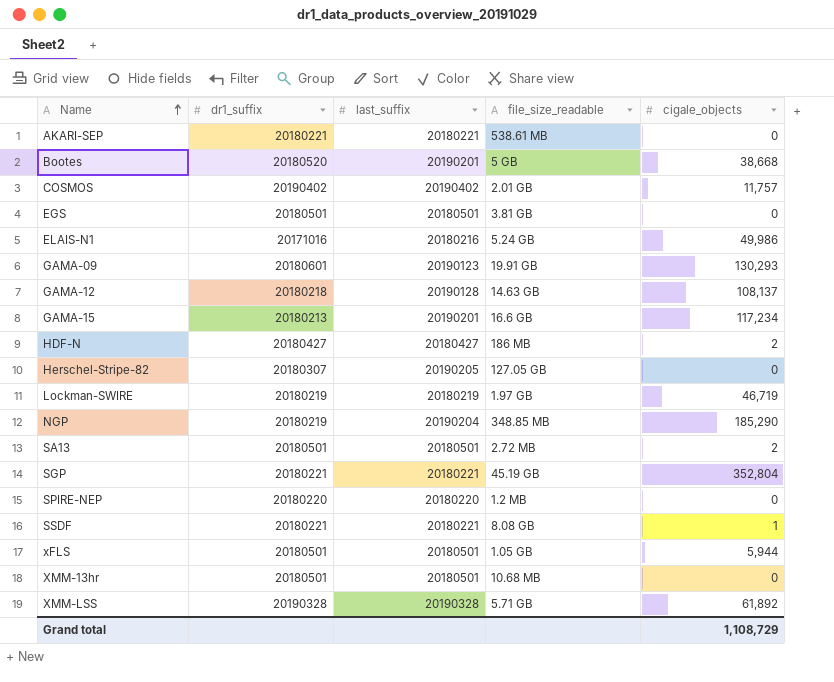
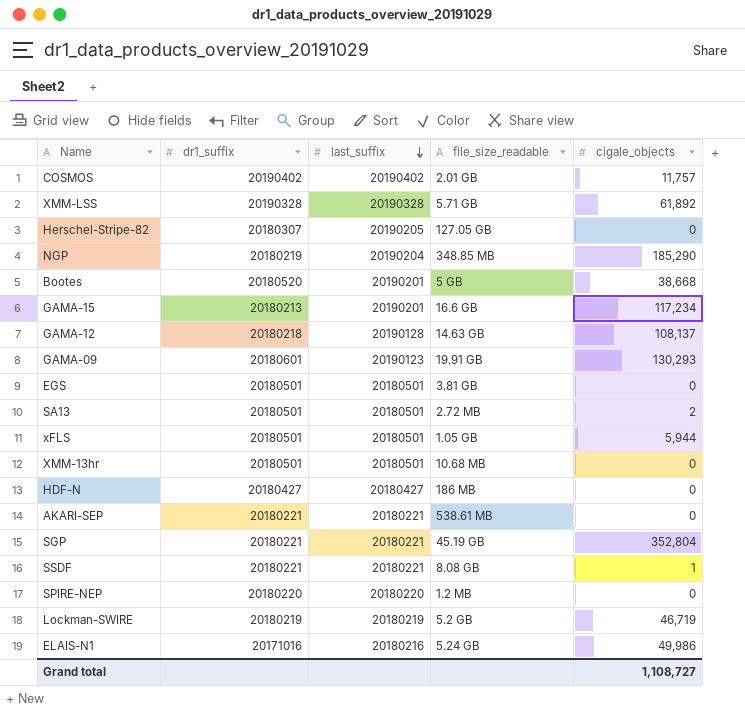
row order: Name ascending -> last_suffix descending
HDF-N | cigale_objects: 2 -> 0
Lockman-SWIRE | file_size_readable: 1.97 GB -> 5.2 GB
Grand total | cigale_objects: 1,108,729 -> 1,108,727

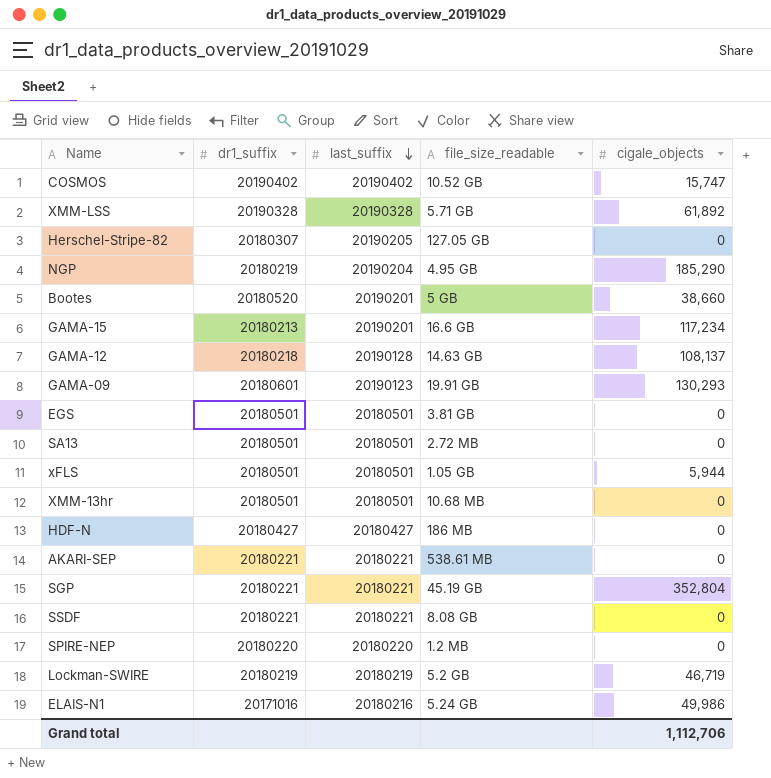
COSMOS | file_size_readable: 2.01 GB -> 10.52 GB
COSMOS | cigale_objects: 11,757 -> 15,747
NGP | file_size_readable: 348.85 MB -> 4.95 GB
Bootes | cigale_objects: 38,668 -> 38,660
SA13 | cigale_objects: 2 -> 0
SSDF | cigale_objects: 1 -> 0
Grand total | cigale_objects: 1,108,727 -> 1,112,706

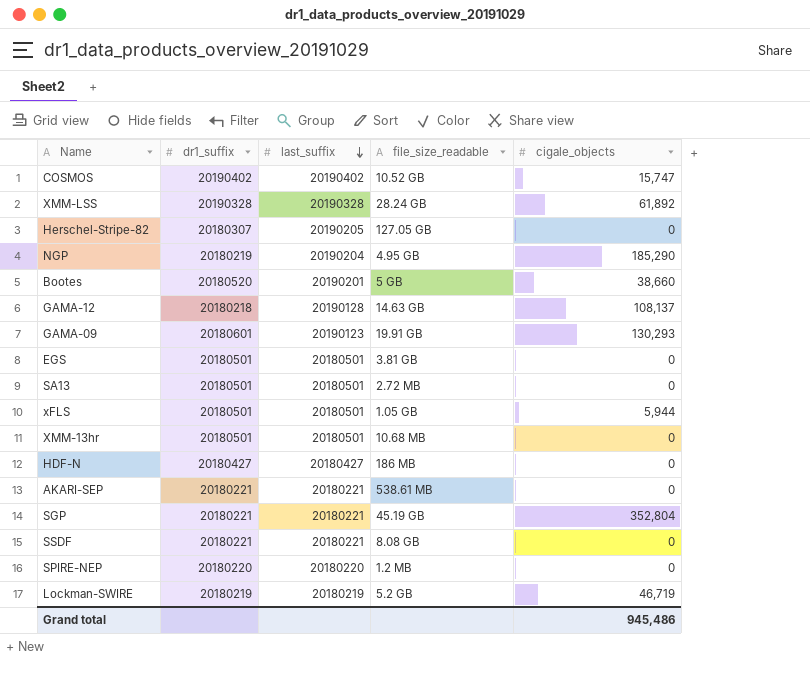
row GAMA-15: 20180213 | 20190201 | 16.6 GB | 117,234 -> none
row ELAIS-N1: 20171016 | 20180216 | 5.24 GB | 49,986 -> none
XMM-LSS | file_size_readable: 5.71 GB -> 28.24 GB
Grand total | cigale_objects: 1,112,706 -> 945,486

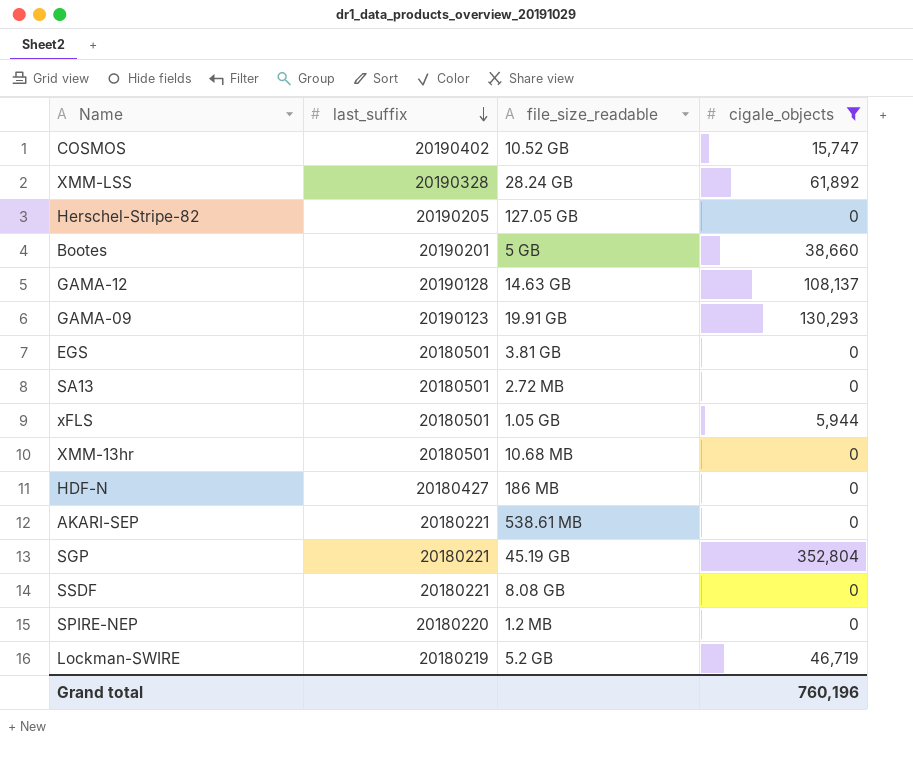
filter: none -> cigale_objects != 185,290
column dr1_suffix | position: 2 -> none
Grand total | cigale_objects: 945,486 -> 760,196

